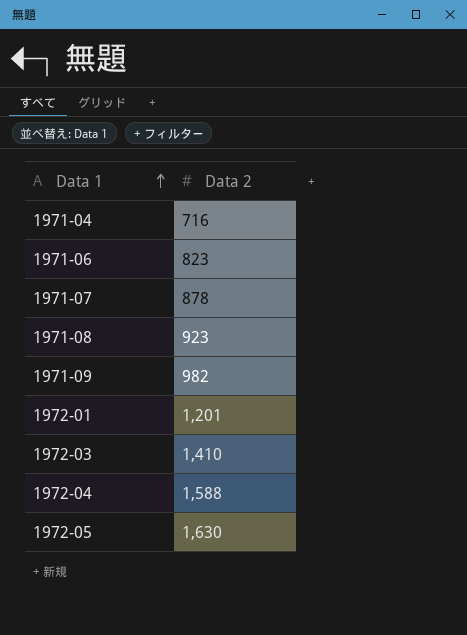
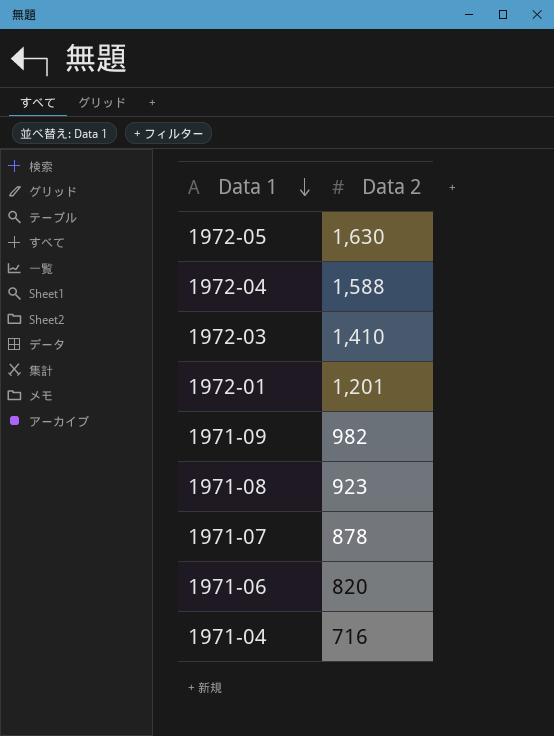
row order: Data 1 ascending -> Data 1 descending
1971-06 | Data 2: 823 -> 820

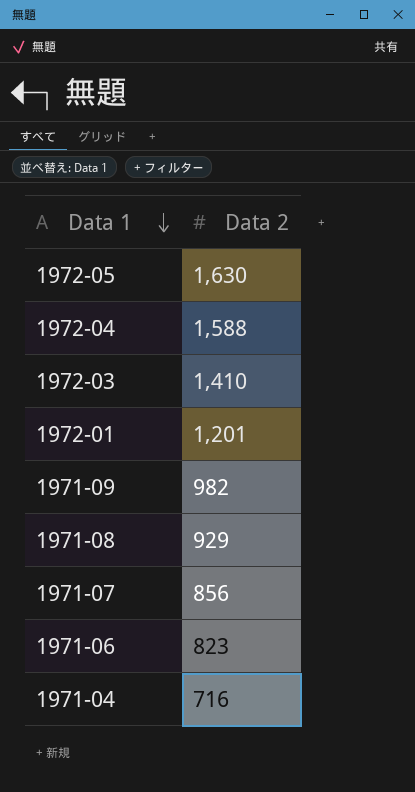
1971-08 | Data 2: 923 -> 929
1971-07 | Data 2: 878 -> 856
1971-06 | Data 2: 820 -> 823

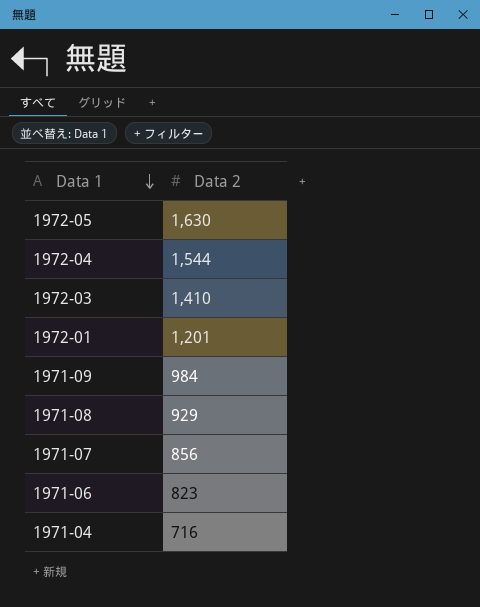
1972-04 | Data 2: 1,588 -> 1,544
1971-09 | Data 2: 982 -> 984

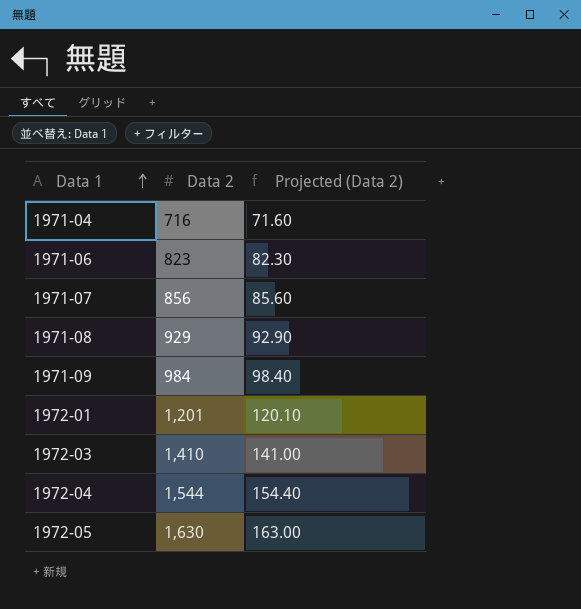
row order: Data 1 descending -> Data 1 ascending
column Projected (Data 2) | formula: none -> [Data 2] * 0.1

